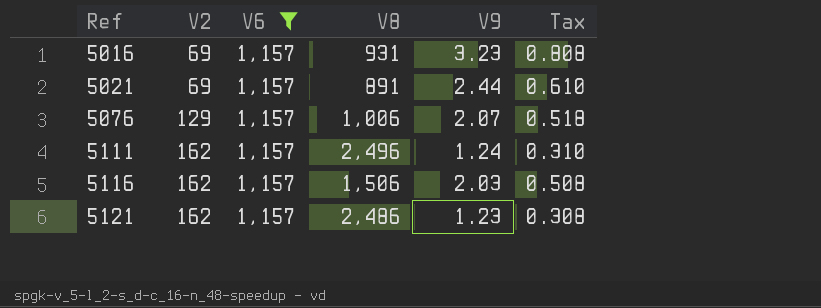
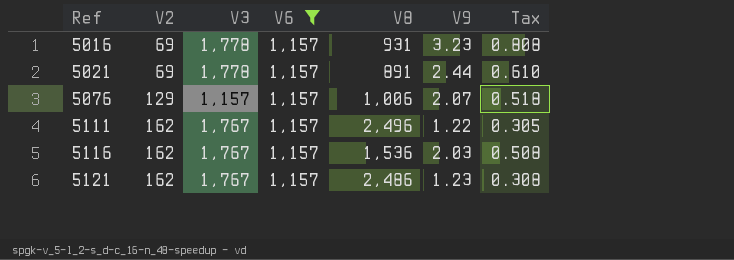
column V3 | position: none -> 3
5111 | V9: 1.24 -> 1.22
5111 | Tax: 0.310 -> 0.305
5116 | V8: 1,506 -> 1,536

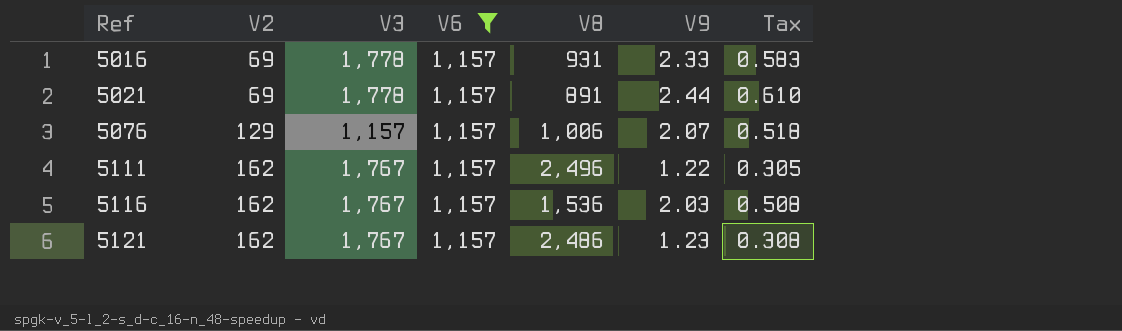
5016 | V9: 3.23 -> 2.33
5016 | Tax: 0.808 -> 0.583

